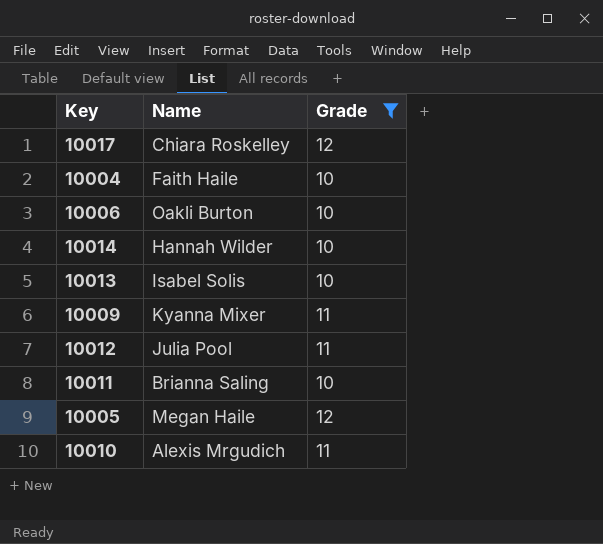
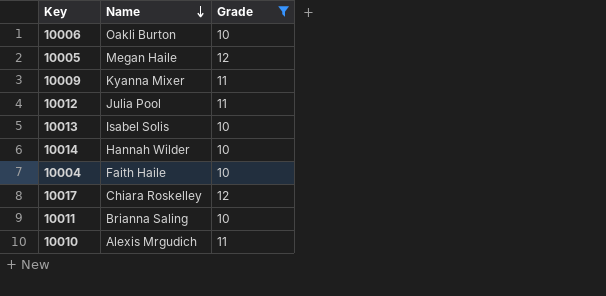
row order: none -> Name descending

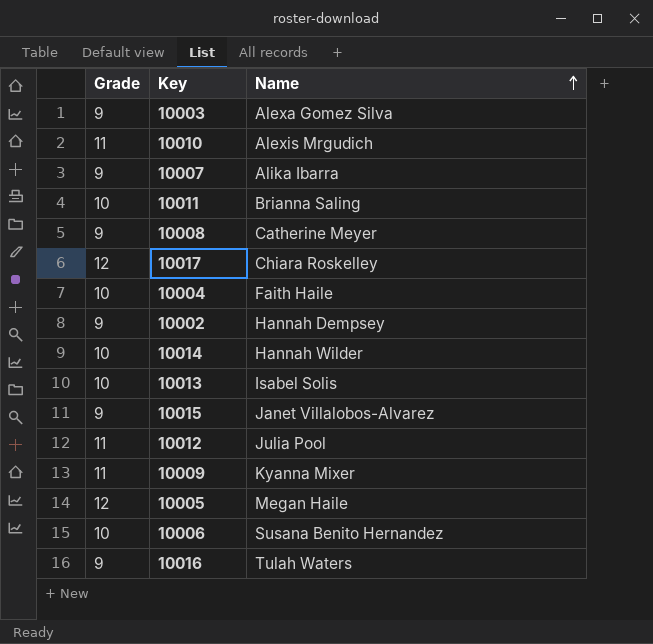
filter: Grade != 9 -> none
row order: Name descending -> Name ascending
column Grade | position: 3 -> 1
10006 | Name: Oakli Burton -> Susana Benito Hernandez

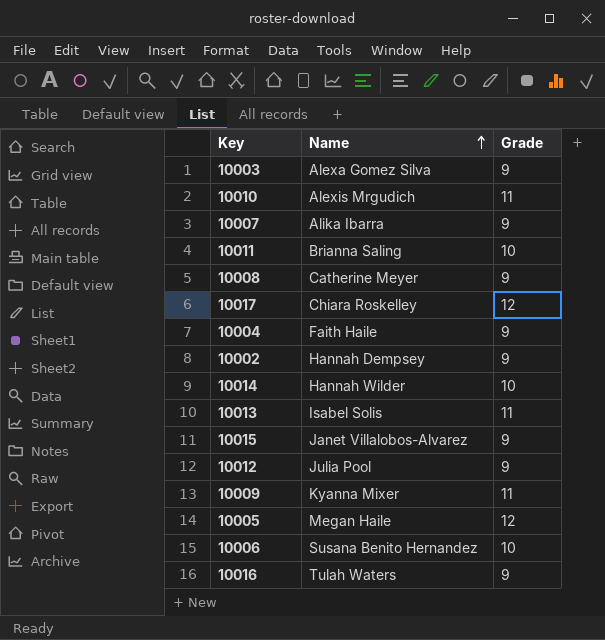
column Grade | position: 1 -> 3
10004 | Grade: 10 -> 9
10013 | Grade: 10 -> 11
10012 | Grade: 11 -> 9

